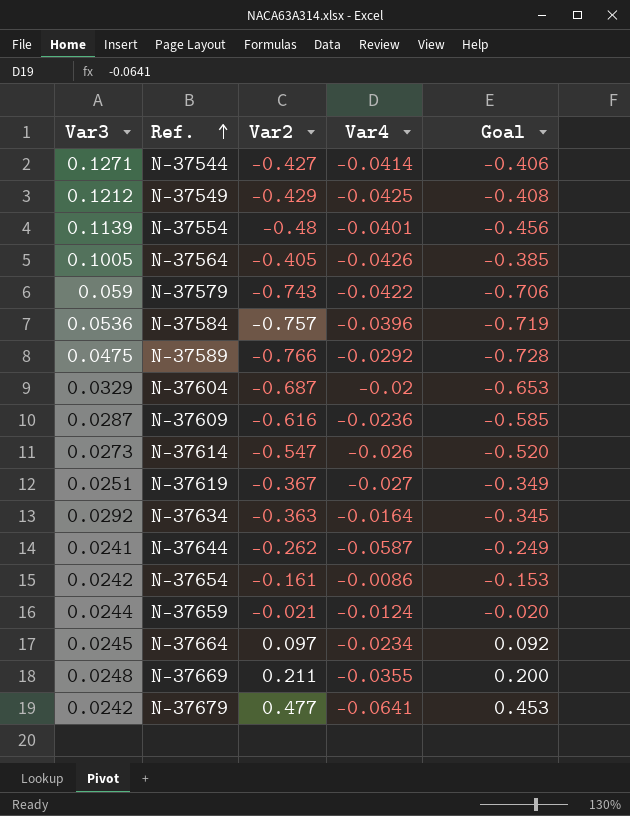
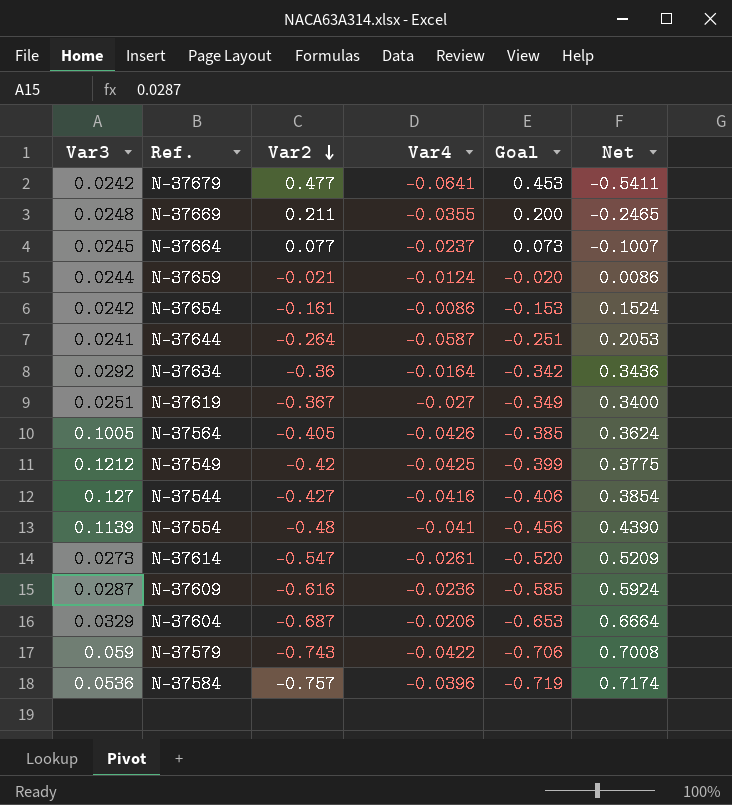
row order: Ref. ascending -> Var2 descending
column Net | formula: none -> [Var4] - [Var2]
row N-37589: 0.0475 | -0.766 | -0.0292 | -0.728 -> none
N-37664 | Var2: 0.097 -> 0.077
N-37664 | Var4: -0.0234 -> -0.0237
N-37664 | Goal: 0.092 -> 0.073
N-37644 | Var2: -0.262 -> -0.264
N-37644 | Goal: -0.249 -> -0.251
N-37634 | Var2: -0.363 -> -0.36
N-37634 | Goal: -0.345 -> -0.342
N-37549 | Var2: -0.429 -> -0.42
N-37549 | Goal: -0.408 -> -0.399
N-37544 | Var3: 0.1271 -> 0.127
N-37544 | Var4: -0.0414 -> -0.0416
N-37554 | Var4: -0.0401 -> -0.041
N-37614 | Var4: -0.026 -> -0.0261
N-37604 | Var4: -0.02 -> -0.0206

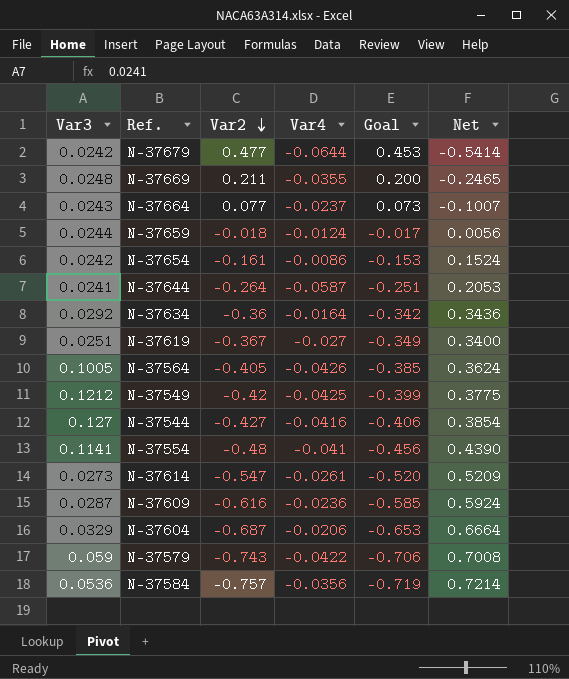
N-37679 | Var4: -0.0641 -> -0.0644
N-37679 | Net: -0.5411 -> -0.5414
N-37664 | Var3: 0.0245 -> 0.0243
N-37659 | Var2: -0.021 -> -0.018
N-37659 | Goal: -0.020 -> -0.017
N-37659 | Net: 0.0086 -> 0.0056
N-37554 | Var3: 0.1139 -> 0.1141
N-37584 | Var4: -0.0396 -> -0.0356
N-37584 | Net: 0.7174 -> 0.7214

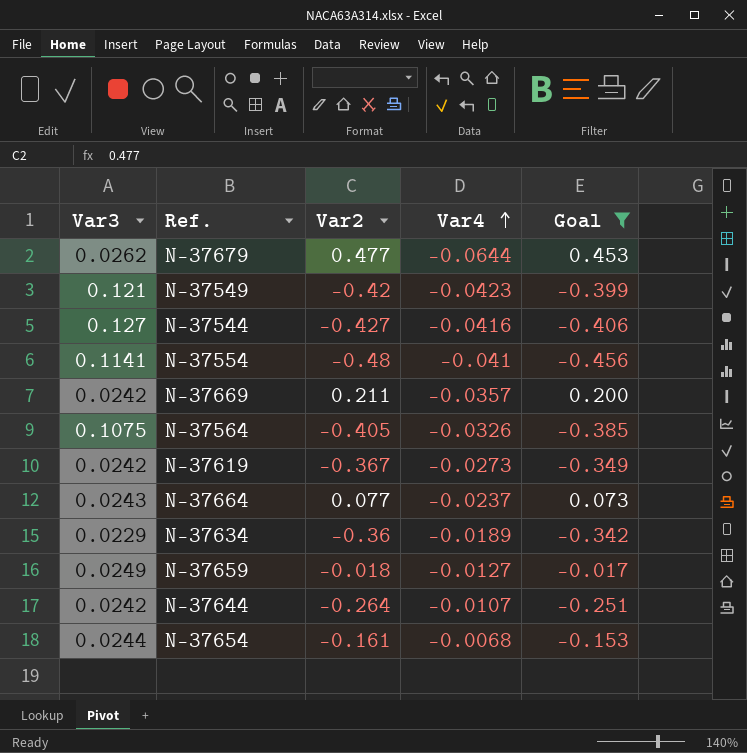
filter: none -> Goal >= -0.456
row order: Var2 descending -> Var4 ascending
column Net | formula: [Var4] - [Var2] -> none
N-37679 | Var3: 0.0242 -> 0.0262
N-37549 | Var3: 0.1212 -> 0.121
N-37549 | Var4: -0.0425 -> -0.0423
N-37669 | Var3: 0.0248 -> 0.0242
N-37669 | Var4: -0.0355 -> -0.0357
N-37564 | Var3: 0.1005 -> 0.1075
N-37564 | Var4: -0.0426 -> -0.0326
N-37619 | Var3: 0.0251 -> 0.0242
N-37619 | Var4: -0.027 -> -0.0273
N-37634 | Var3: 0.0292 -> 0.0229
N-37634 | Var4: -0.0164 -> -0.0189
N-37659 | Var3: 0.0244 -> 0.0249
N-37659 | Var4: -0.0124 -> -0.0127
N-37644 | Var3: 0.0241 -> 0.0242
N-37644 | Var4: -0.0587 -> -0.0107
N-37654 | Var3: 0.0242 -> 0.0244
N-37654 | Var4: -0.0086 -> -0.0068

